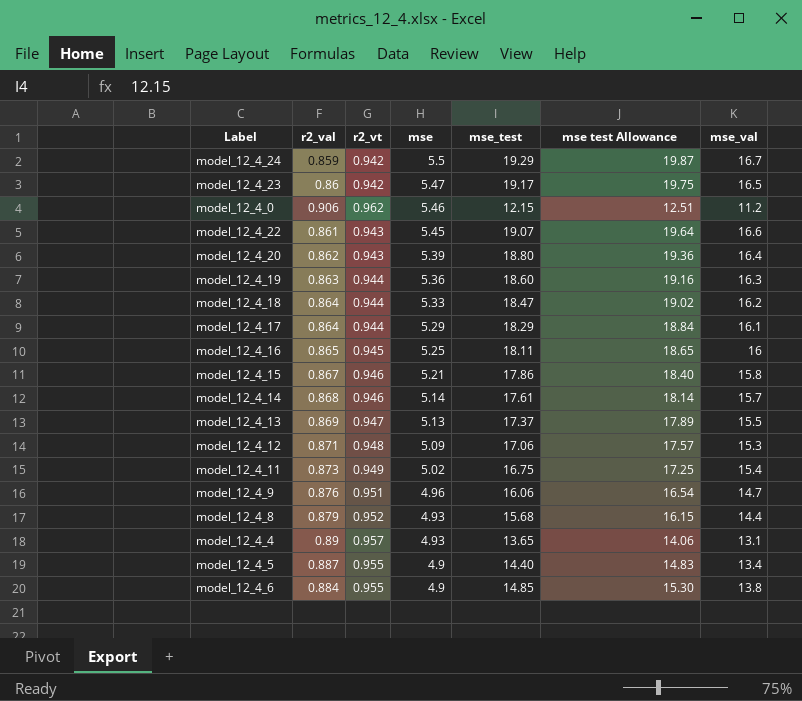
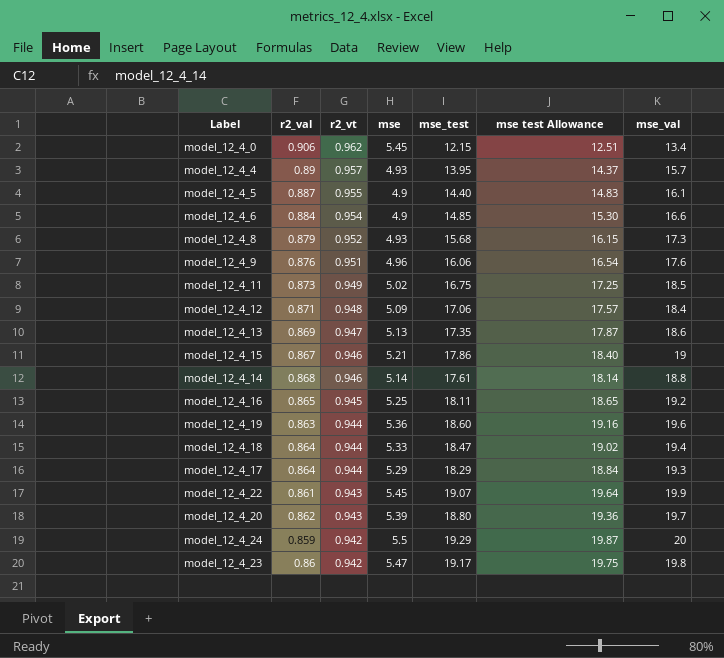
row order: mse descending -> r2_vt descending
model_12_4_0 | mse: 5.46 -> 5.45
model_12_4_0 | mse_val: 11.2 -> 13.4
model_12_4_4 | mse_test: 13.65 -> 13.95
model_12_4_4 | mse test Allowance: 14.06 -> 14.37
model_12_4_4 | mse_val: 13.1 -> 15.7
model_12_4_5 | mse_val: 13.4 -> 16.1
model_12_4_6 | r2_vt: 0.955 -> 0.954
model_12_4_6 | mse_val: 13.8 -> 16.6
model_12_4_8 | mse_val: 14.4 -> 17.3
model_12_4_9 | mse_val: 14.7 -> 17.6
model_12_4_11 | mse_val: 15.4 -> 18.5
model_12_4_12 | mse_val: 15.3 -> 18.4
model_12_4_13 | mse_test: 17.37 -> 17.35
model_12_4_13 | mse test Allowance: 17.89 -> 17.87
model_12_4_13 | mse_val: 15.5 -> 18.6
model_12_4_15 | mse_val: 15.8 -> 19
model_12_4_14 | mse_val: 15.7 -> 18.8
model_12_4_16 | mse_val: 16 -> 19.2
model_12_4_19 | mse_val: 16.3 -> 19.6
model_12_4_18 | mse_val: 16.2 -> 19.4
model_12_4_17 | mse_val: 16.1 -> 19.3
model_12_4_22 | mse_val: 16.6 -> 19.9
model_12_4_20 | mse_val: 16.4 -> 19.7
model_12_4_24 | mse_val: 16.7 -> 20
model_12_4_23 | mse_val: 16.5 -> 19.8

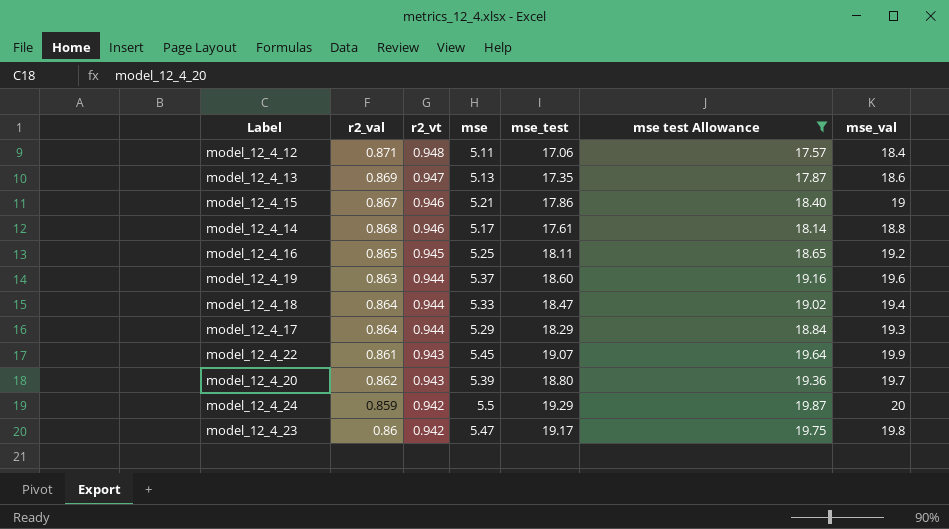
filter: none -> mse test Allowance >= 17.57
model_12_4_12 | mse: 5.09 -> 5.11
model_12_4_14 | mse: 5.14 -> 5.17
model_12_4_19 | mse: 5.36 -> 5.37

